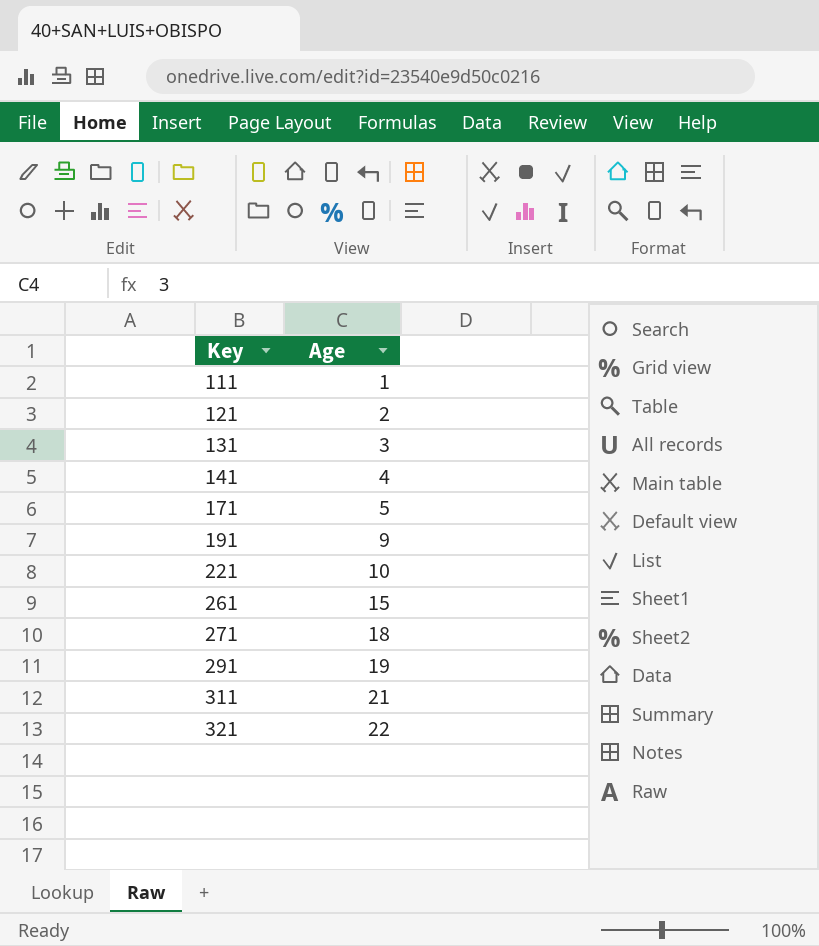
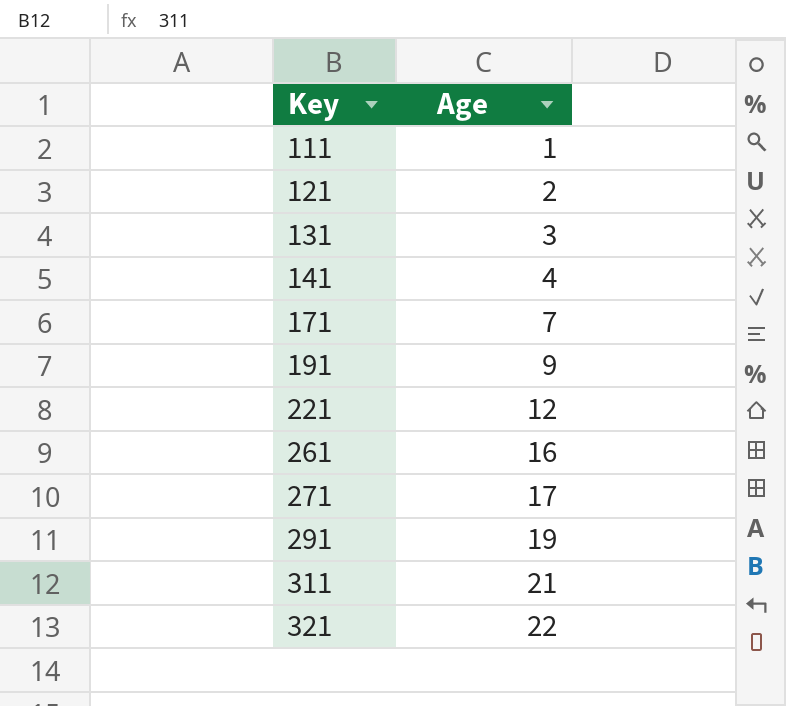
171 | Age: 5 -> 7
221 | Age: 10 -> 12
261 | Age: 15 -> 16
271 | Age: 18 -> 17

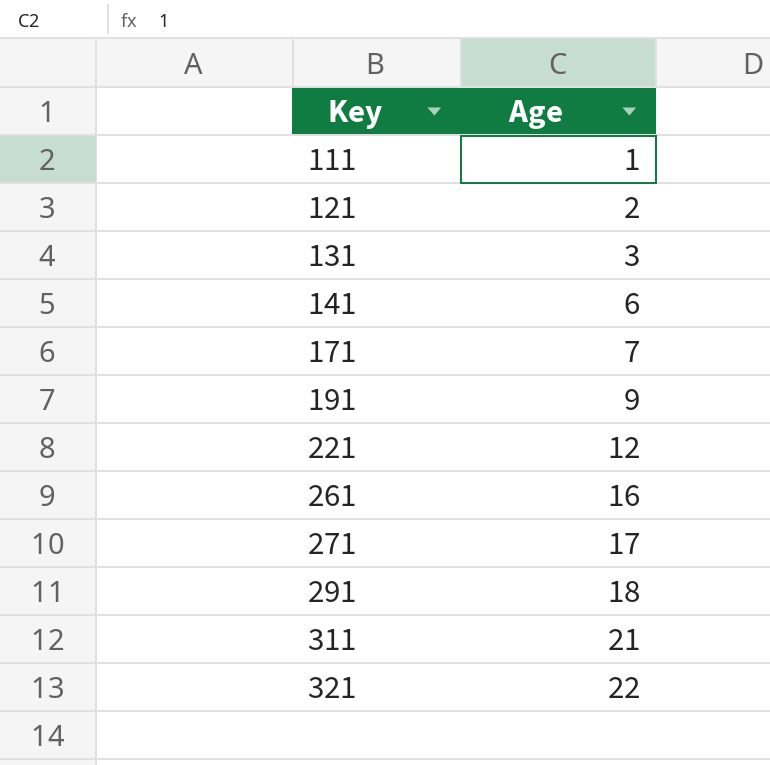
141 | Age: 4 -> 6
291 | Age: 19 -> 18

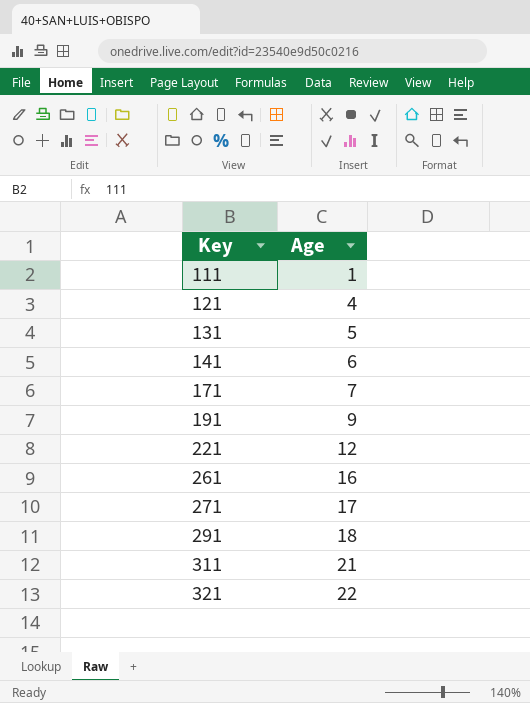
121 | Age: 2 -> 4
131 | Age: 3 -> 5

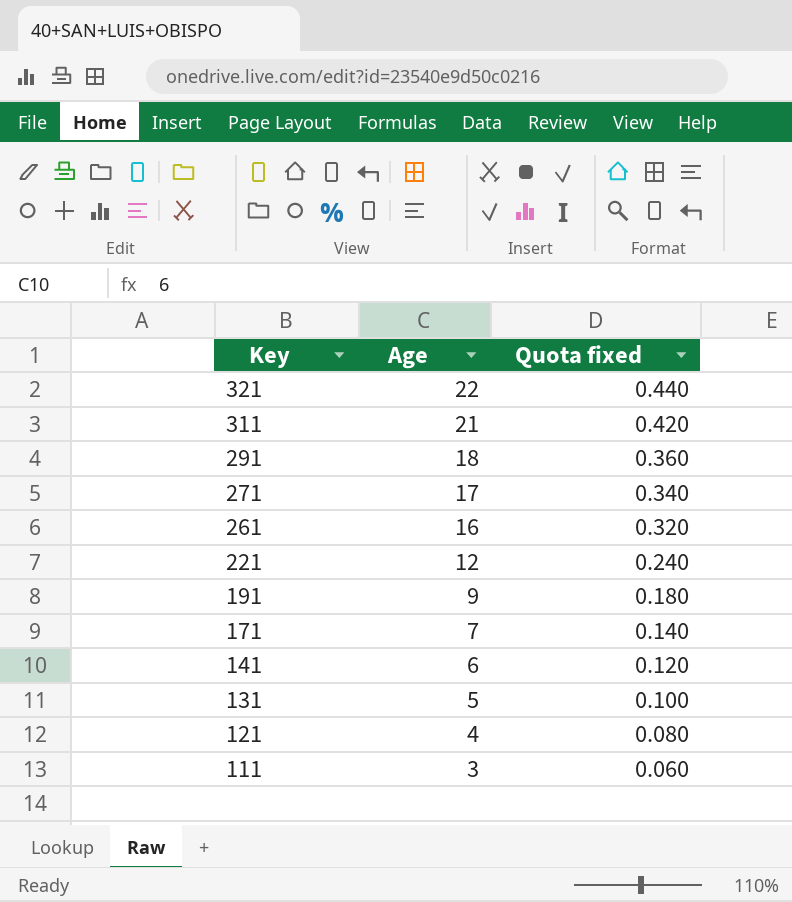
row order: Key ascending -> Key descending
column Quota fixed | formula: none -> [Age] * 0.02
111 | Age: 1 -> 3

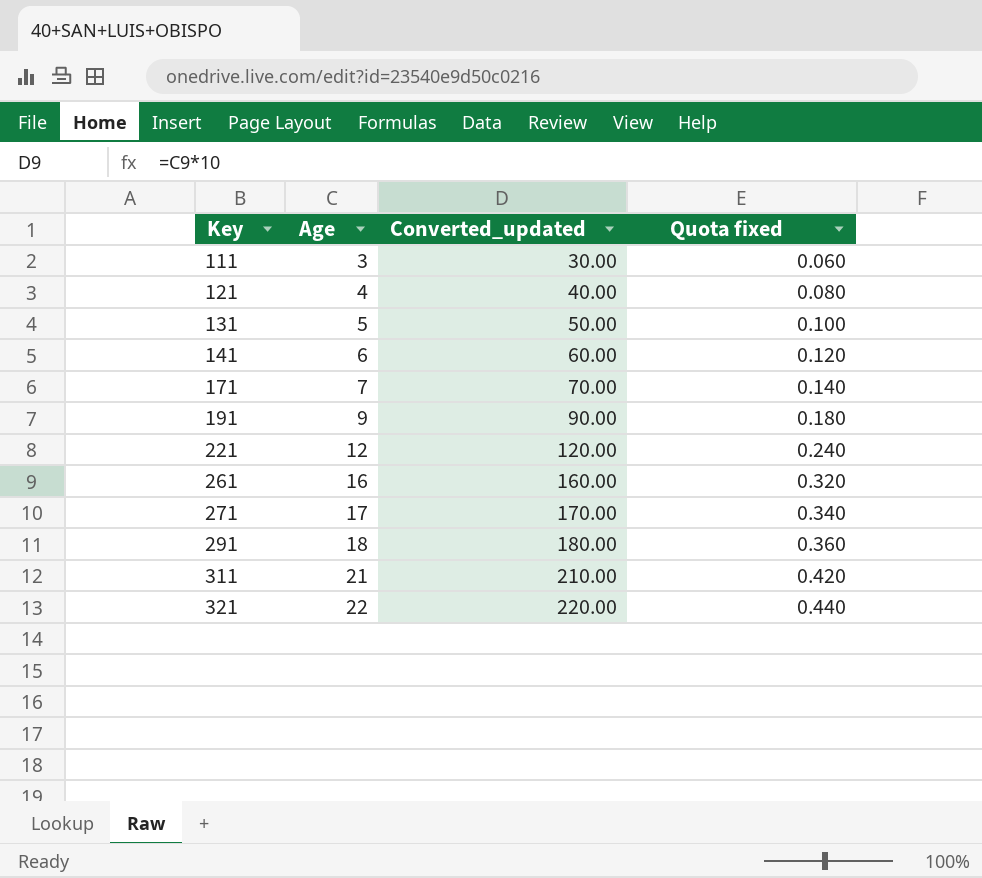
row order: Key descending -> Key ascending
column Converted_updated | formula: none -> [Age] * 10

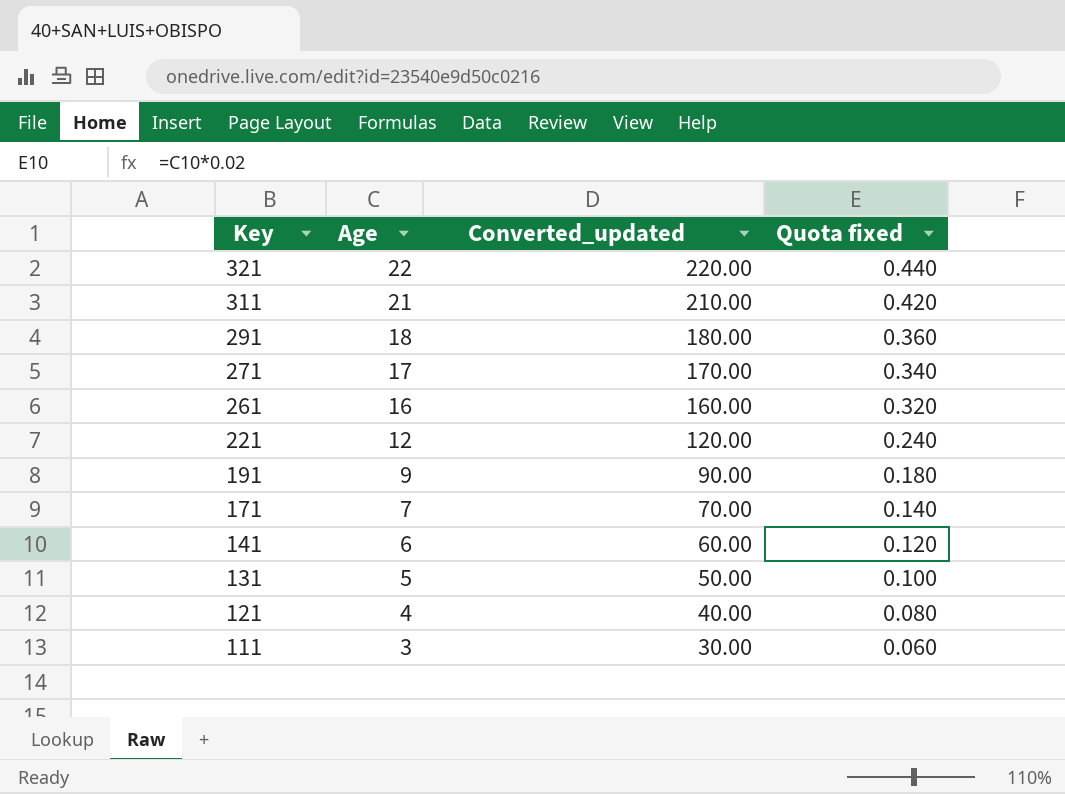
row order: Key ascending -> Key descending

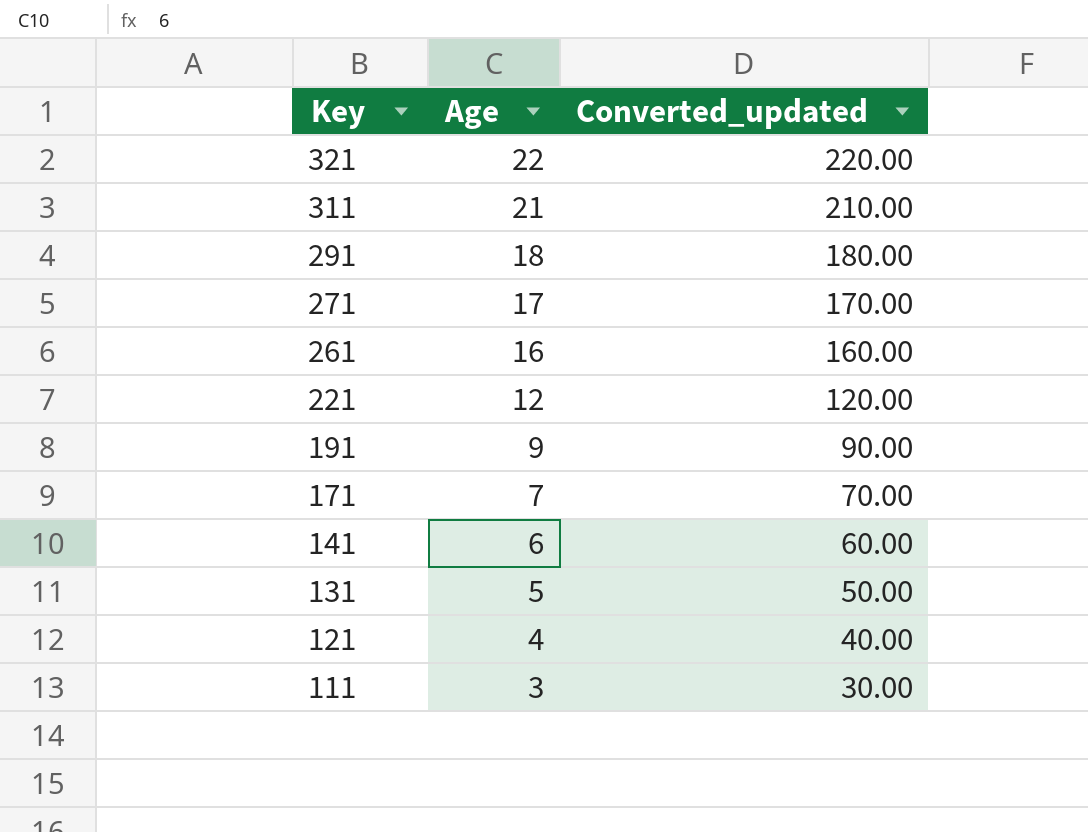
column Quota fixed | formula: [Age] * 0.02 -> none

